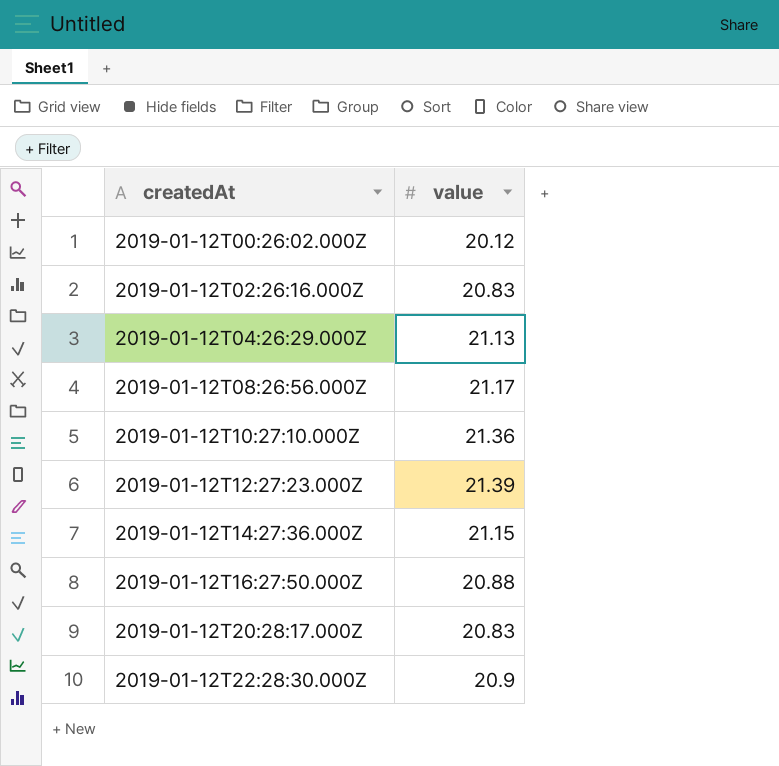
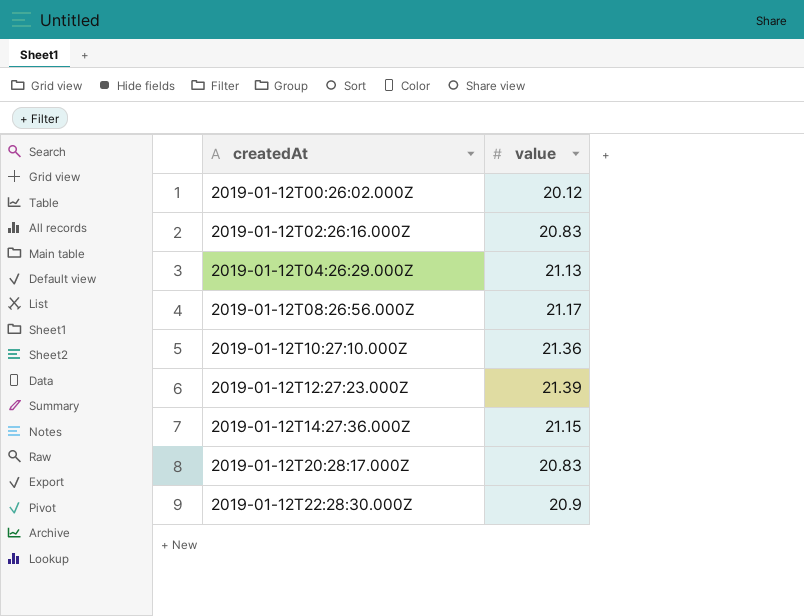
row 2019-01-12T16:27:50.000Z: 20.88 -> none

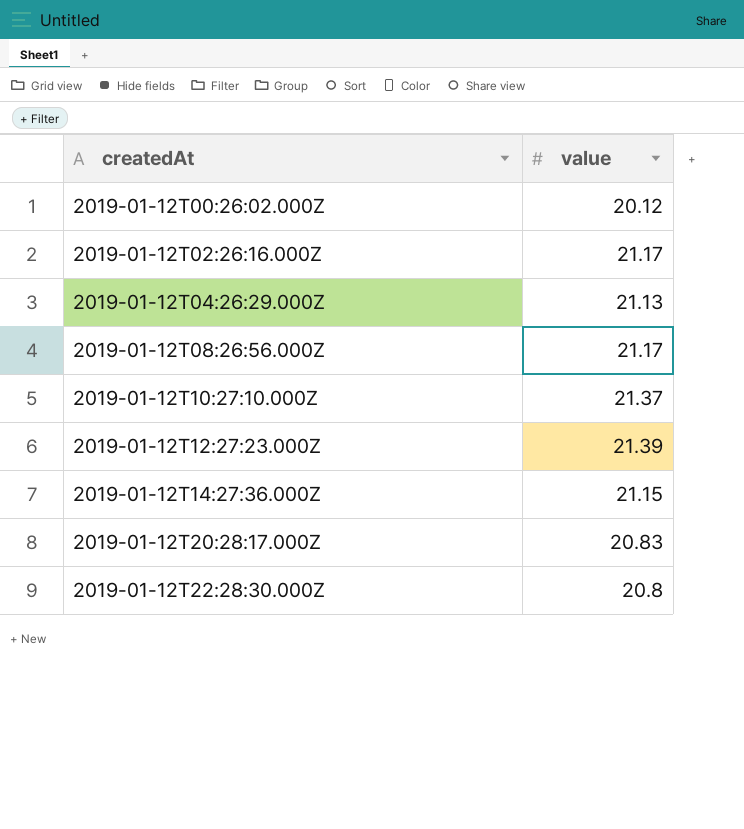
2019-01-12T02:26:16.000Z | value: 20.83 -> 21.17
2019-01-12T10:27:10.000Z | value: 21.36 -> 21.37
2019-01-12T22:28:30.000Z | value: 20.9 -> 20.8

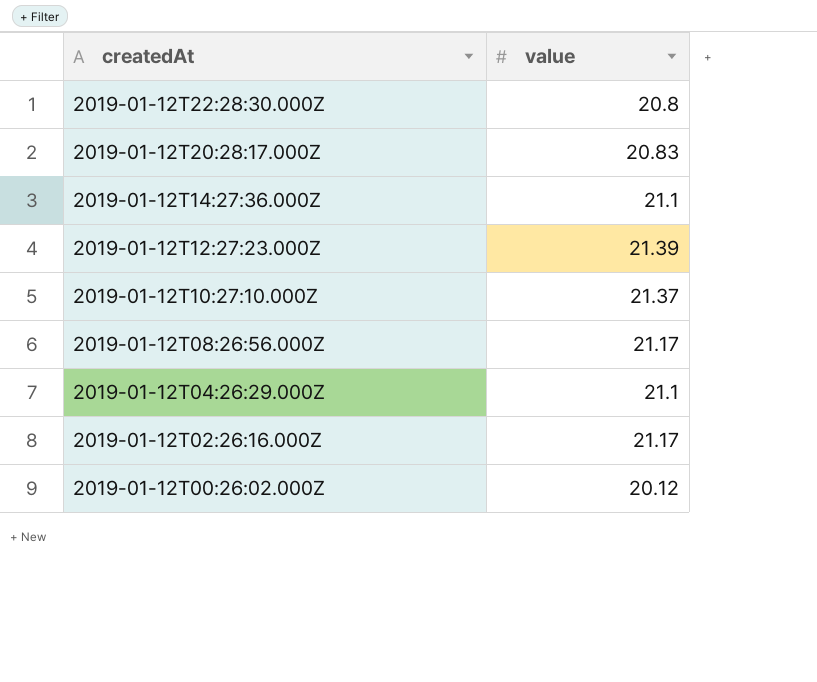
row order: createdAt ascending -> createdAt descending
2019-01-12T14:27:36.000Z | value: 21.15 -> 21.1
2019-01-12T04:26:29.000Z | value: 21.13 -> 21.1

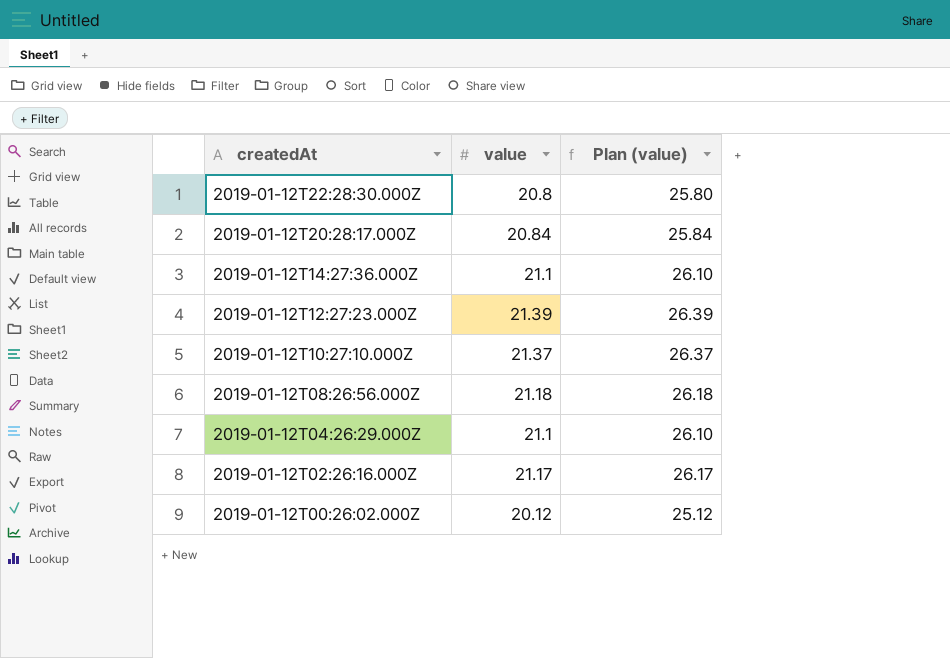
column Plan (value) | formula: none -> [value] + 5
2019-01-12T20:28:17.000Z | value: 20.83 -> 20.84
2019-01-12T08:26:56.000Z | value: 21.17 -> 21.18

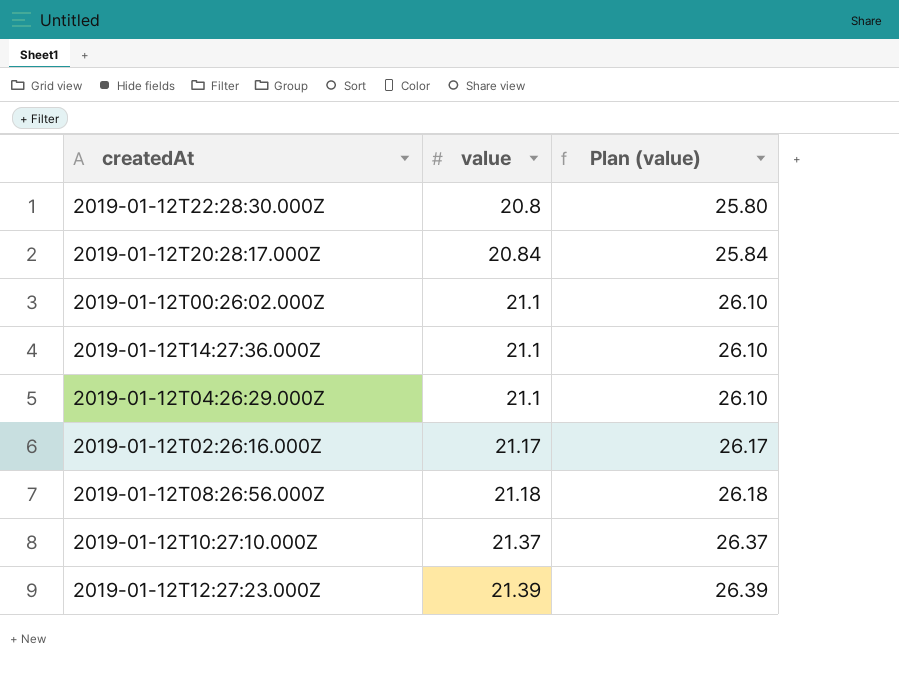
row order: createdAt descending -> value ascending
2019-01-12T00:26:02.000Z | value: 20.12 -> 21.1
2019-01-12T00:26:02.000Z | Plan (value): 25.12 -> 26.10

